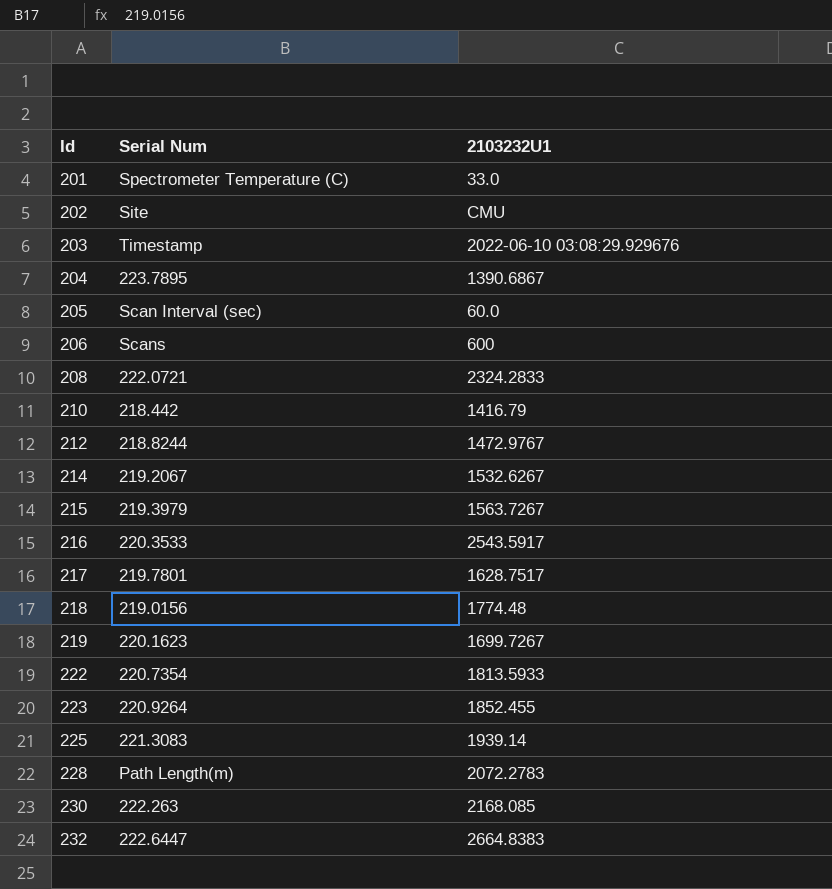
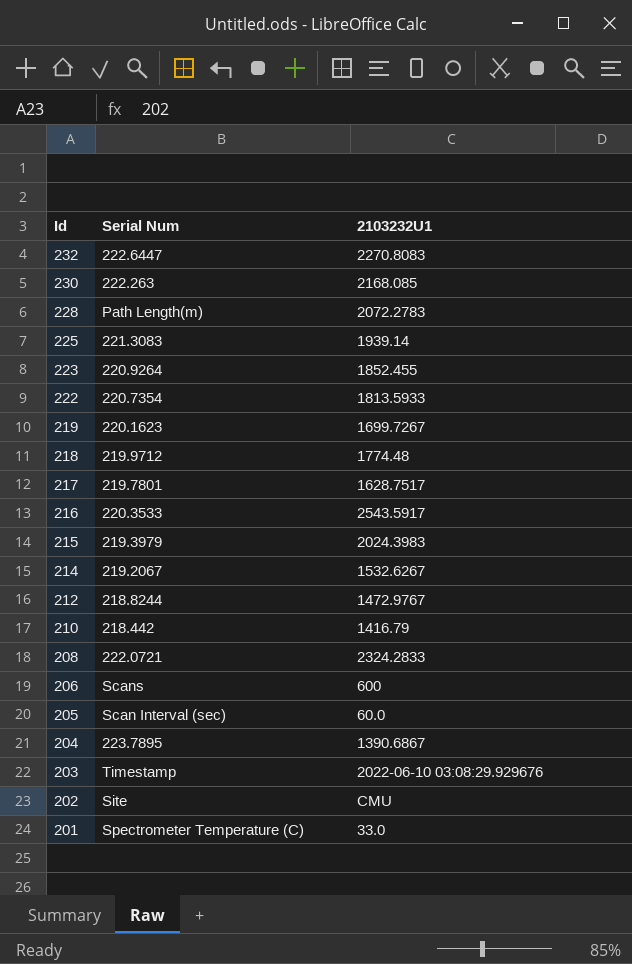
row order: Id ascending -> Id descending
232 | 2103232U1: 2664.8383 -> 2270.8083
218 | Serial Num: 219.0156 -> 219.9712
215 | 2103232U1: 1563.7267 -> 2024.3983

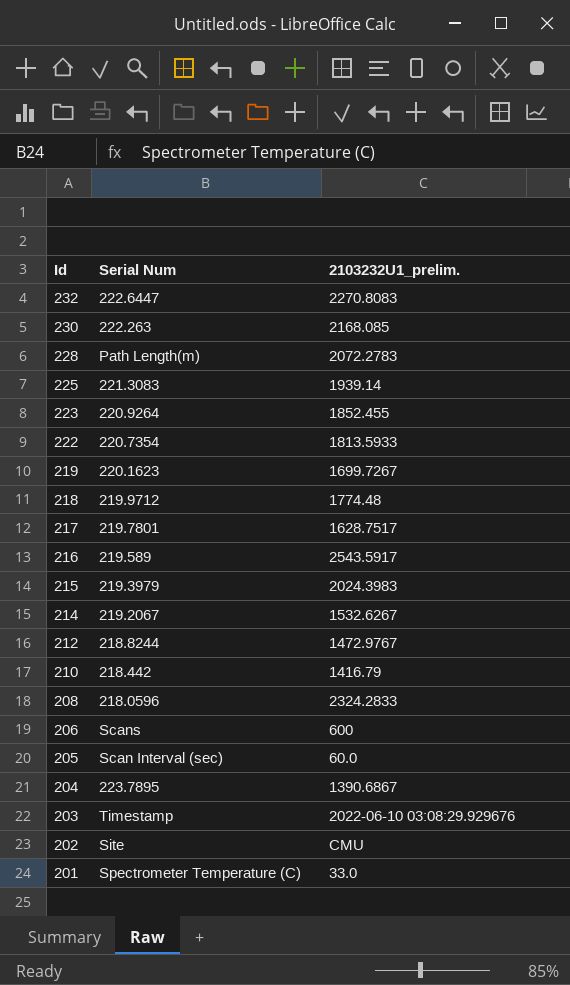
column name: 2103232U1 -> 2103232U1_prelim.
216 | Serial Num: 220.3533 -> 219.589
208 | Serial Num: 222.0721 -> 218.0596

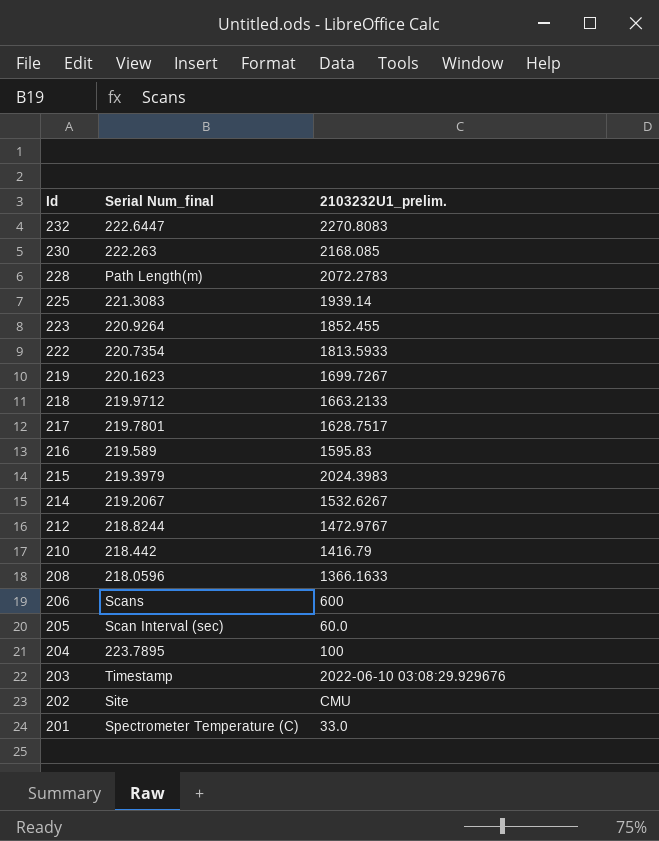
column name: Serial Num -> Serial Num_final
218 | 2103232U1_prelim.: 1774.48 -> 1663.2133
216 | 2103232U1_prelim.: 2543.5917 -> 1595.83
208 | 2103232U1_prelim.: 2324.2833 -> 1366.1633
204 | 2103232U1_prelim.: 1390.6867 -> 100

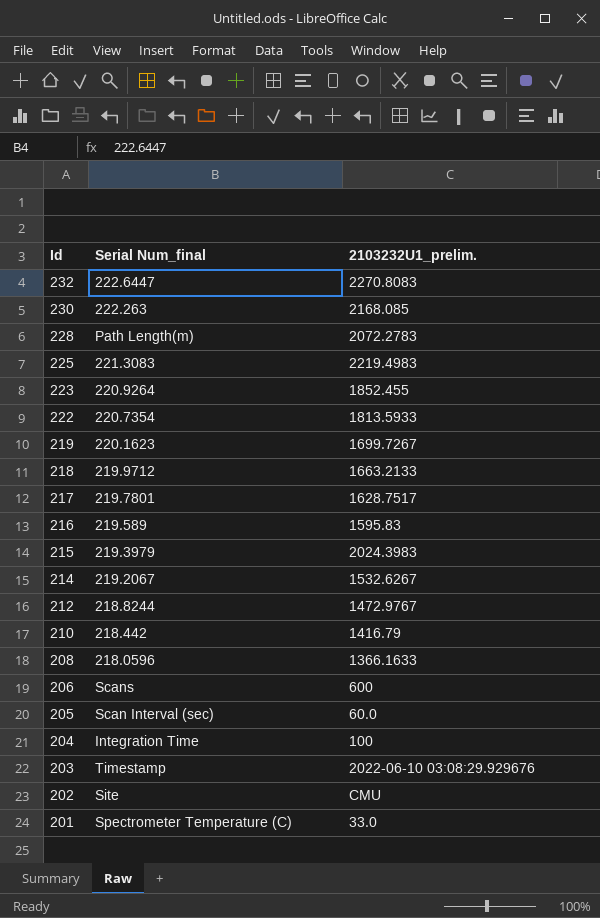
225 | 2103232U1_prelim.: 1939.14 -> 2219.4983
204 | Serial Num_final: 223.7895 -> Integration Time

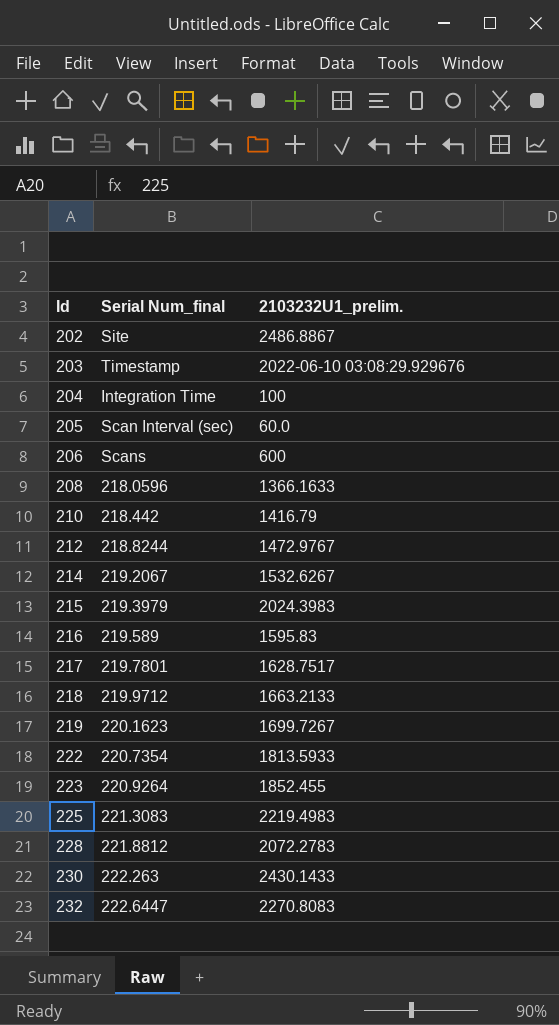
row order: Id descending -> Id ascending
row 201: Spectrometer Temperature (C) | 33.0 -> none
202 | 2103232U1_prelim.: CMU -> 2486.8867
228 | Serial Num_final: Path Length(m) -> 221.8812
230 | 2103232U1_prelim.: 2168.085 -> 2430.1433

